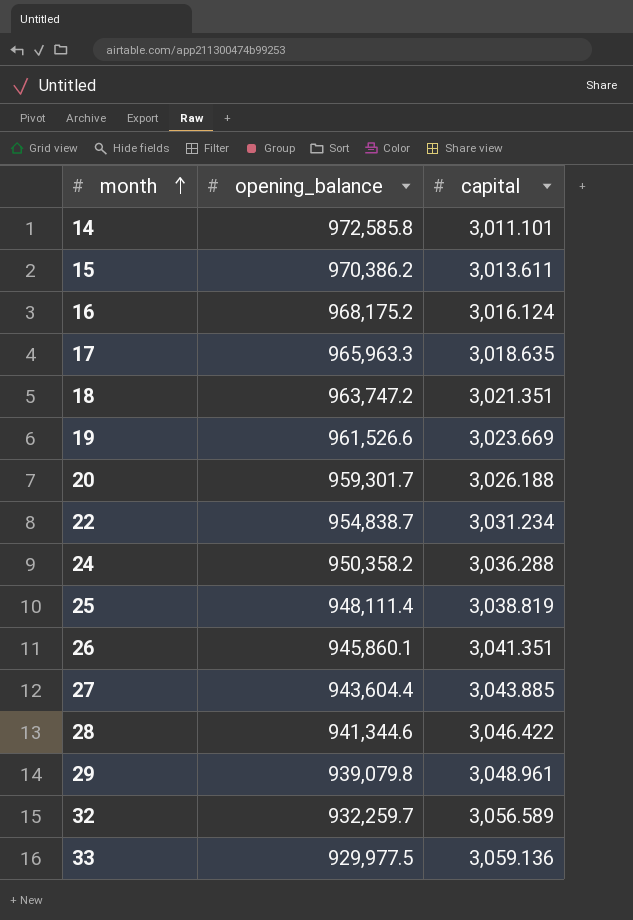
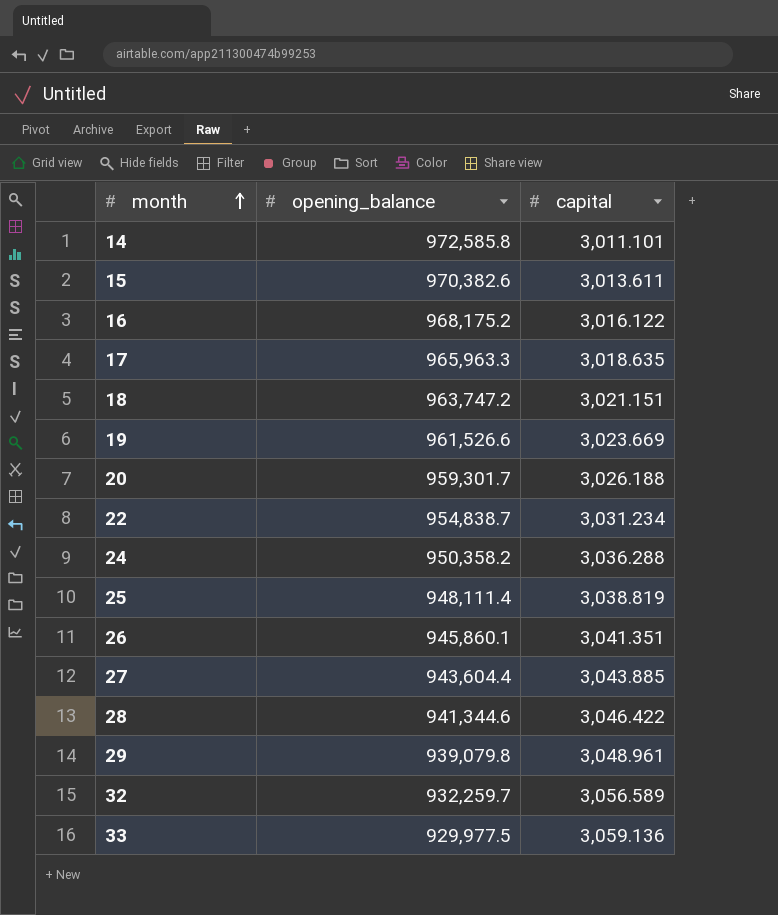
15 | opening_balance: 970,386.2 -> 970,382.6
16 | capital: 3,016.124 -> 3,016.122
18 | capital: 3,021.351 -> 3,021.151

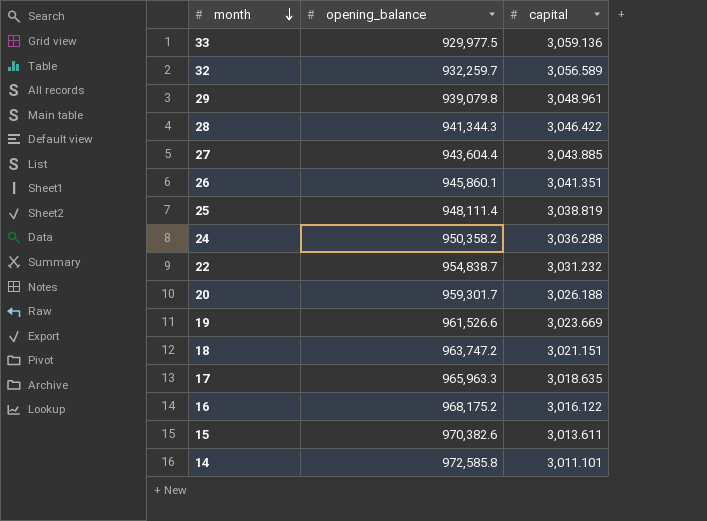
row order: month ascending -> month descending
28 | opening_balance: 941,344.6 -> 941,344.3
22 | capital: 3,031.234 -> 3,031.232

